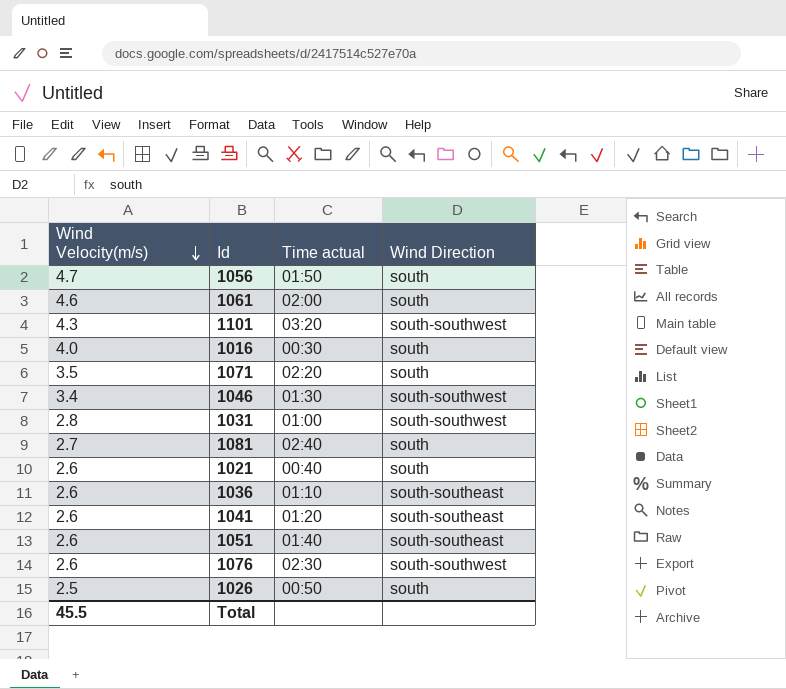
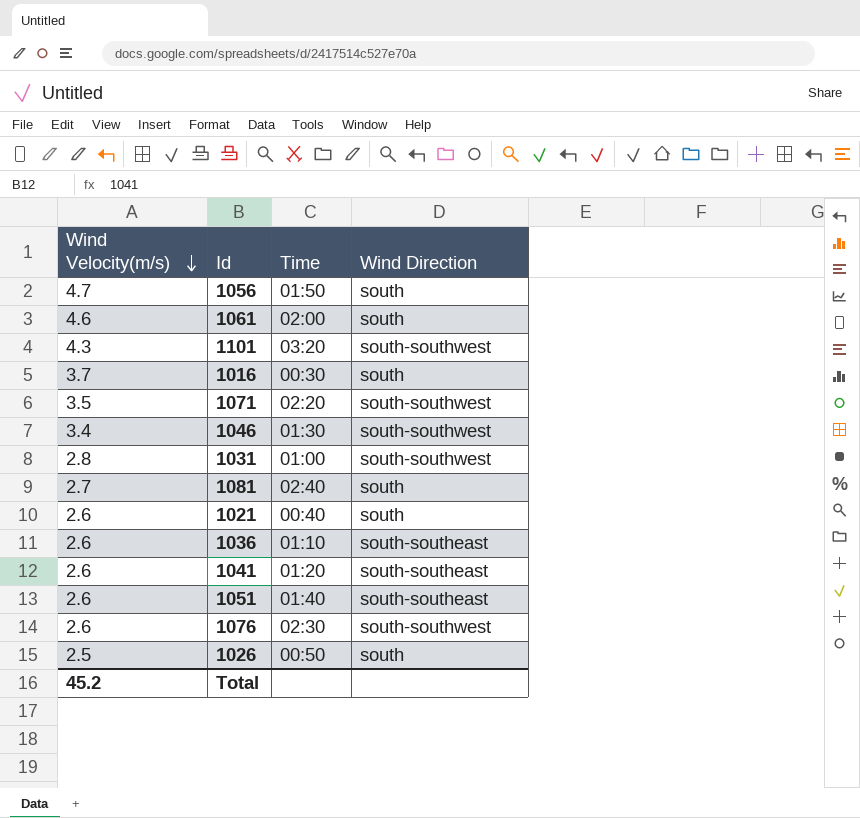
column name: Time actual -> Time
1016 | Wind Velocity(m/s): 4.0 -> 3.7
1071 | Wind Direction: south -> south-southwest
Total | Wind Velocity(m/s): 45.5 -> 45.2

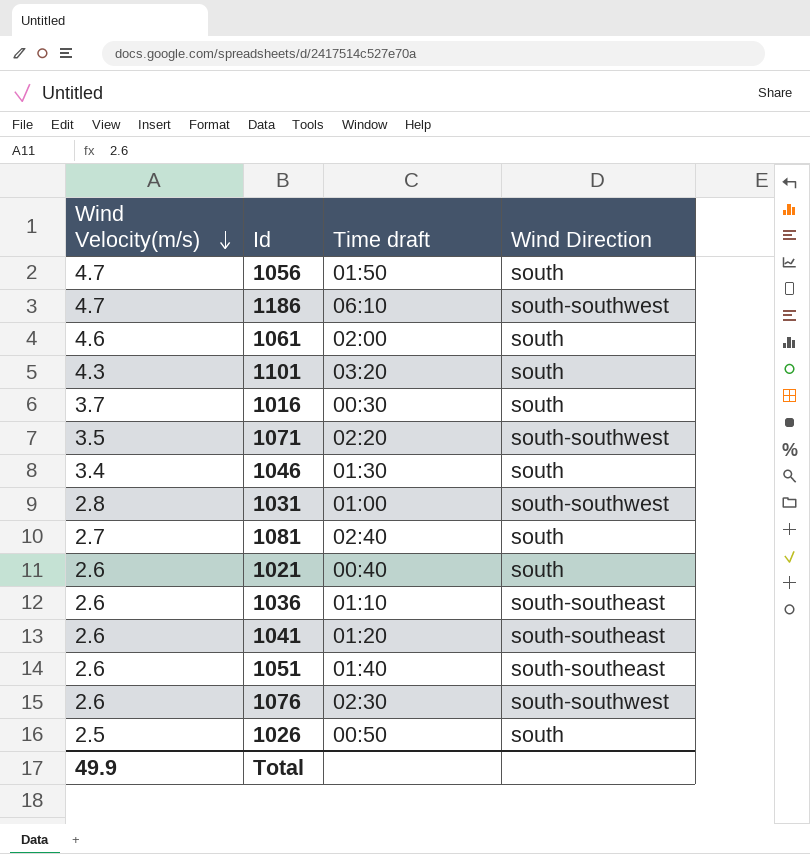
column name: Time -> Time draft
row 1186: none -> 4.7 | 06:10 | south-southwest
1101 | Wind Direction: south-southwest -> south
1046 | Wind Direction: south-southwest -> south
Total | Wind Velocity(m/s): 45.2 -> 49.9

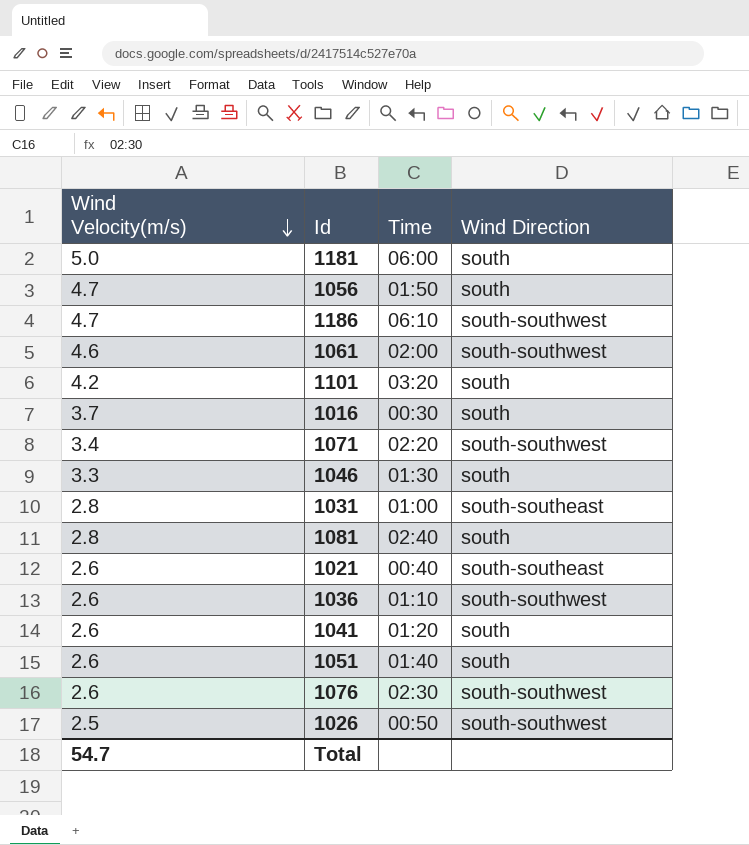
column name: Time draft -> Time
row 1181: none -> 5.0 | 06:00 | south
1061 | Wind Direction: south -> south-southwest
1101 | Wind Velocity(m/s): 4.3 -> 4.2
1071 | Wind Velocity(m/s): 3.5 -> 3.4
1046 | Wind Velocity(m/s): 3.4 -> 3.3
1031 | Wind Direction: south-southwest -> south-southeast
1081 | Wind Velocity(m/s): 2.7 -> 2.8
1021 | Wind Direction: south -> south-southeast
1036 | Wind Direction: south-southeast -> south-southwest
1041 | Wind Direction: south-southeast -> south
1051 | Wind Direction: south-southeast -> south
1026 | Wind Direction: south -> south-southwest
Total | Wind Velocity(m/s): 49.9 -> 54.7

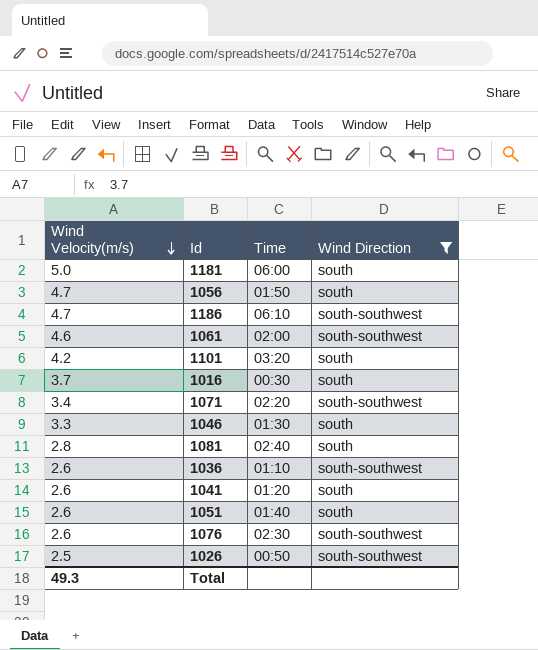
filter: none -> Wind Direction != south-southeast
Total | Wind Velocity(m/s): 54.7 -> 49.3

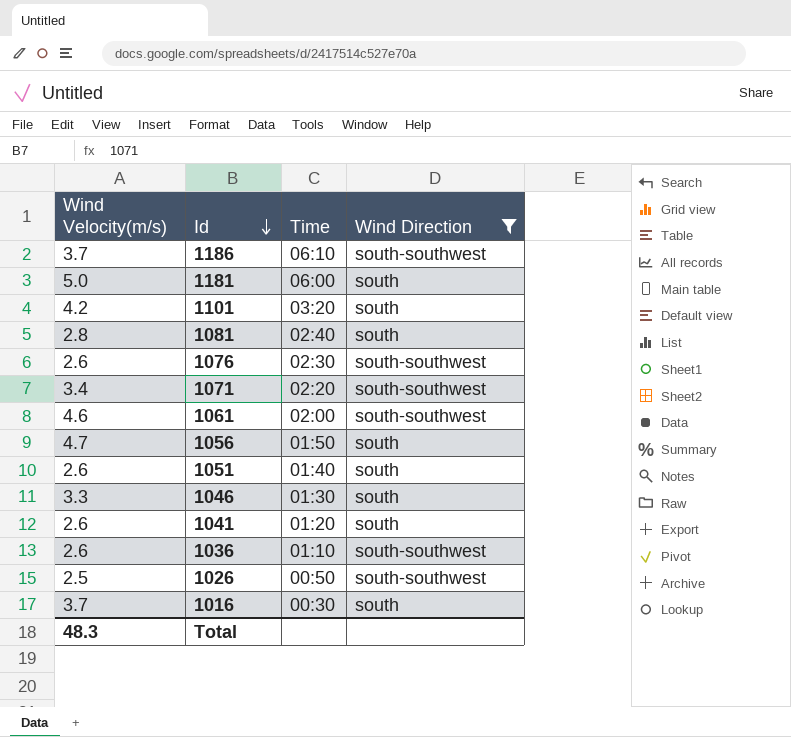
row order: Wind Velocity(m/s) descending -> Id descending
1186 | Wind Velocity(m/s): 4.7 -> 3.7
Total | Wind Velocity(m/s): 49.3 -> 48.3

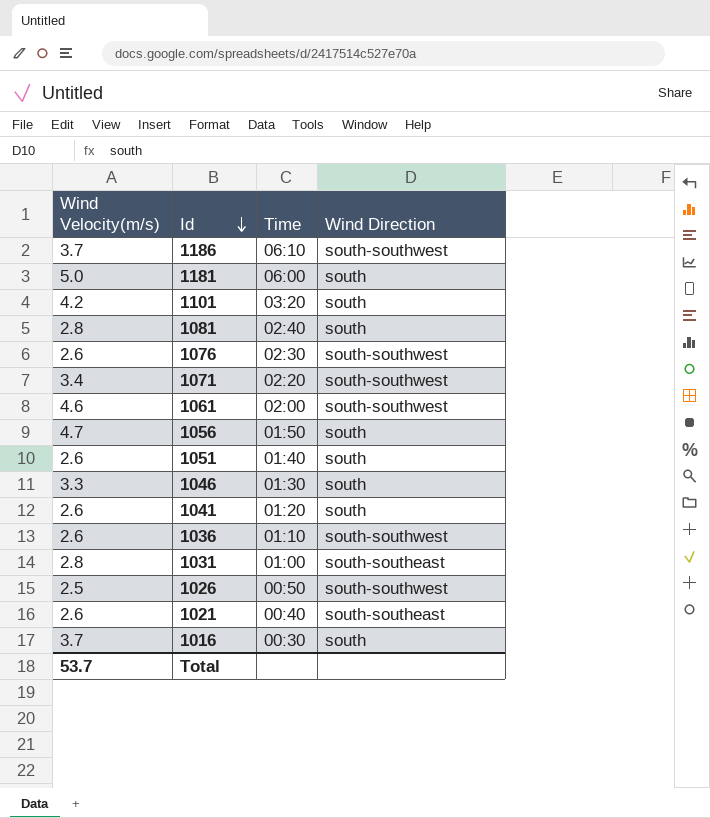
filter: Wind Direction != south-southeast -> none
Total | Wind Velocity(m/s): 48.3 -> 53.7

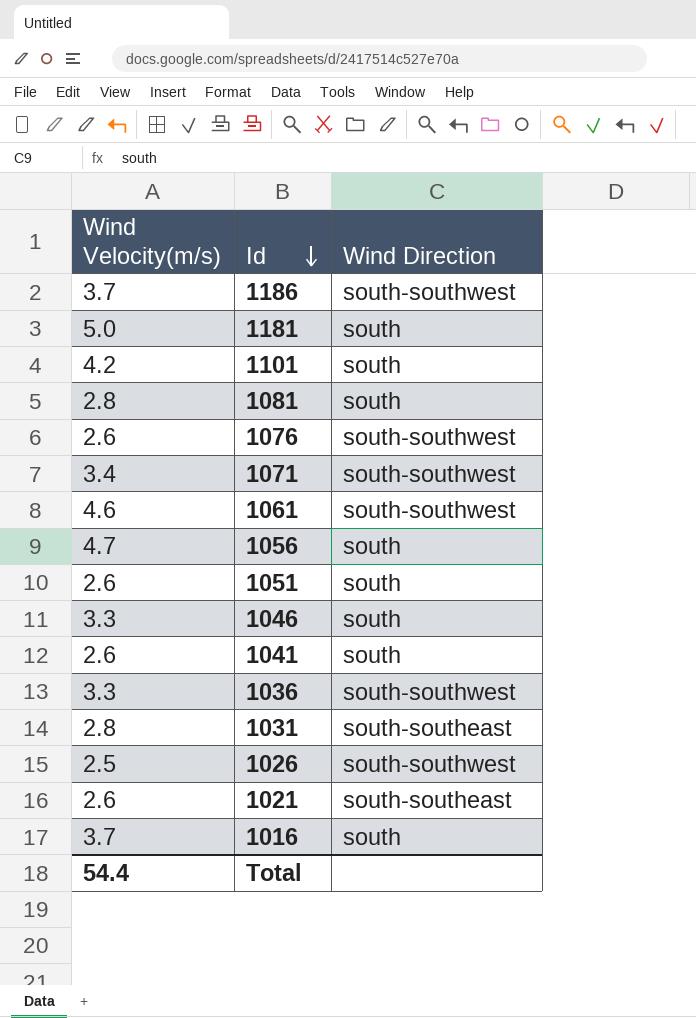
column Time | position: 3 -> none
1036 | Wind Velocity(m/s): 2.6 -> 3.3
Total | Wind Velocity(m/s): 53.7 -> 54.4

